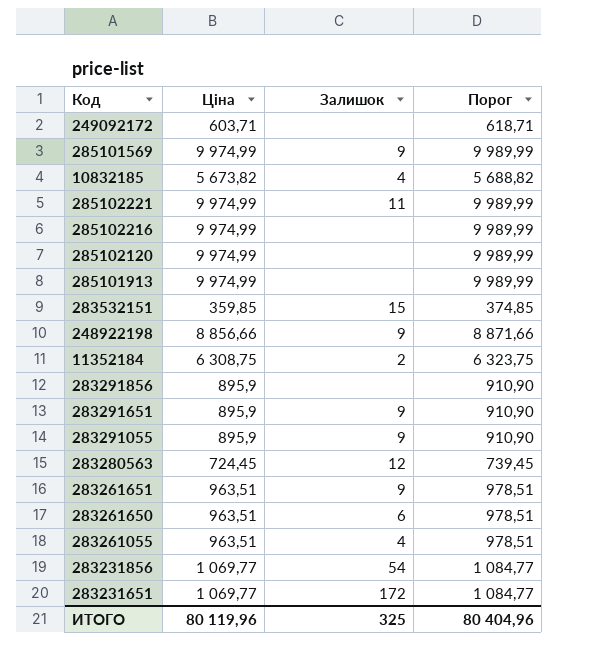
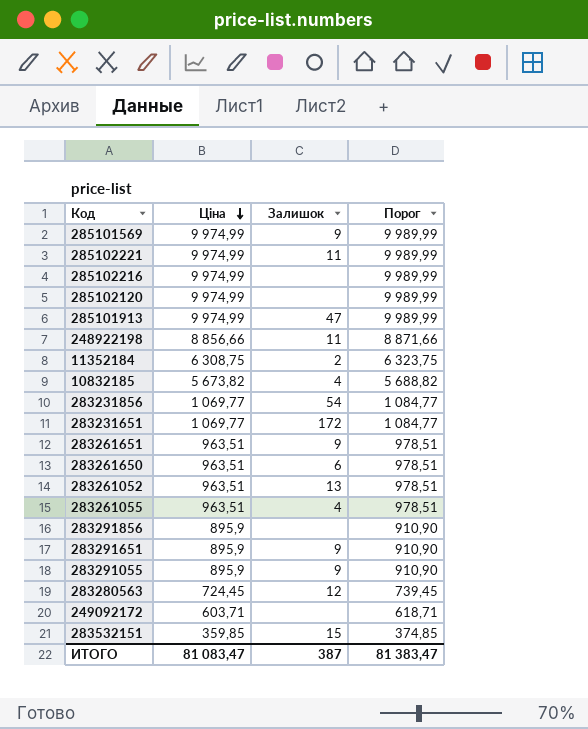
row order: none -> Ціна descending
285101913 | Залишок: none -> 47
248922198 | Залишок: 9 -> 11
row 283261052: none -> 963,51 | 13 | 978,51
ИТОГО | Ціна: 80 119,96 -> 81 083,47
ИТОГО | Залишок: 325 -> 387
ИТОГО | Порог: 80 404,96 -> 81 383,47

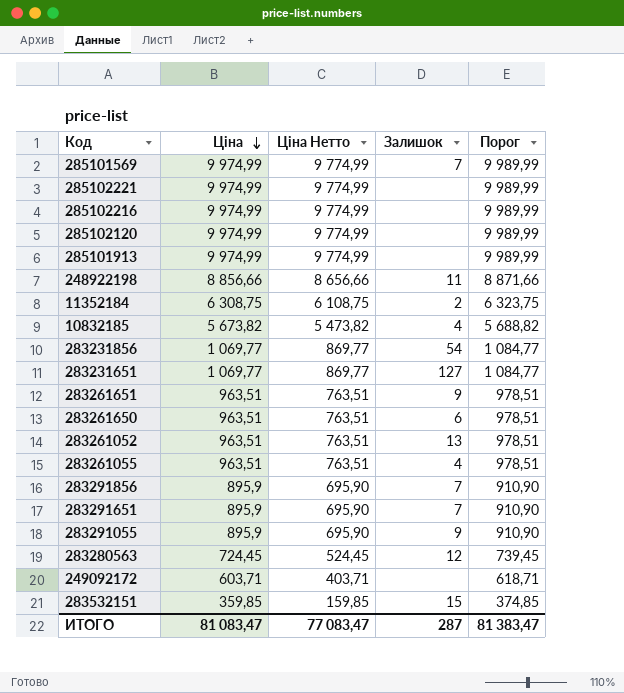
column Ціна Нетто | formula: none -> [Ціна] - 200
285101569 | Залишок: 9 -> 7
285102221 | Залишок: 11 -> none
285101913 | Залишок: 47 -> none
283231651 | Залишок: 172 -> 127
283291856 | Залишок: none -> 7
283291651 | Залишок: 9 -> 7
ИТОГО | Залишок: 387 -> 287

